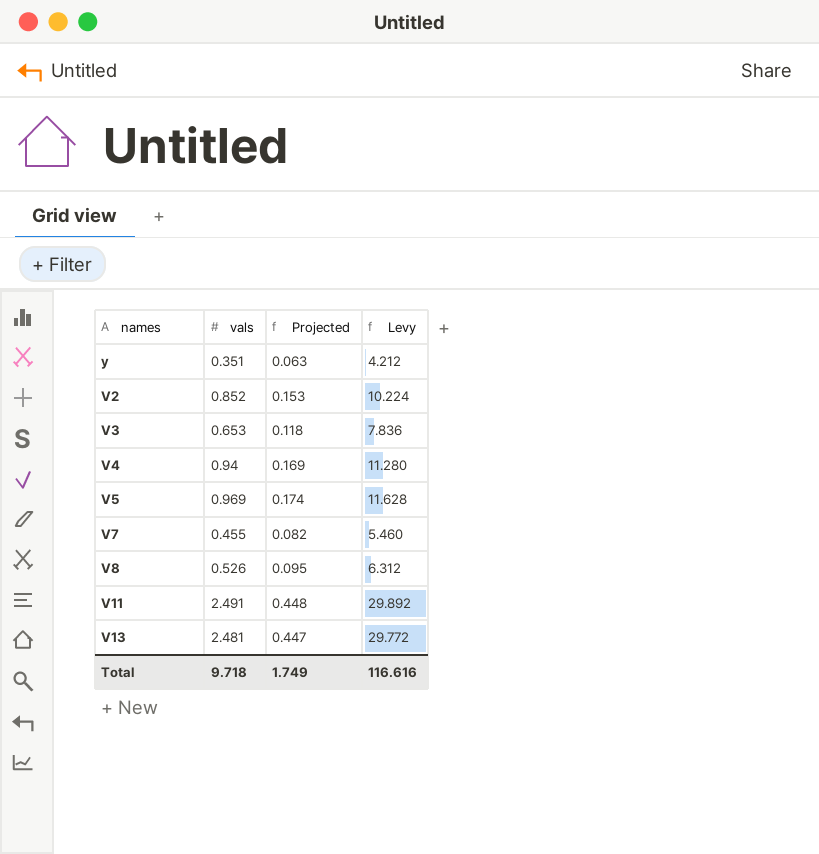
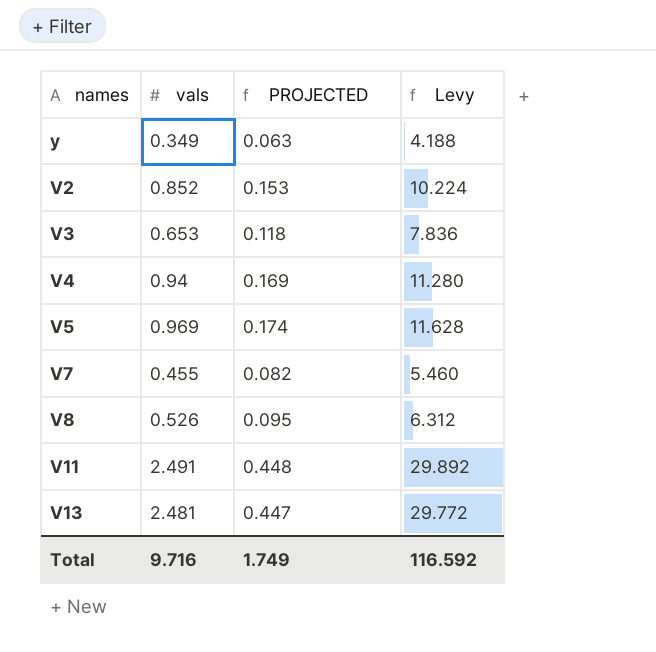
column name: Projected -> PROJECTED
y | vals: 0.351 -> 0.349
y | Levy: 4.212 -> 4.188
Total | vals: 9.718 -> 9.716
Total | Levy: 116.616 -> 116.592

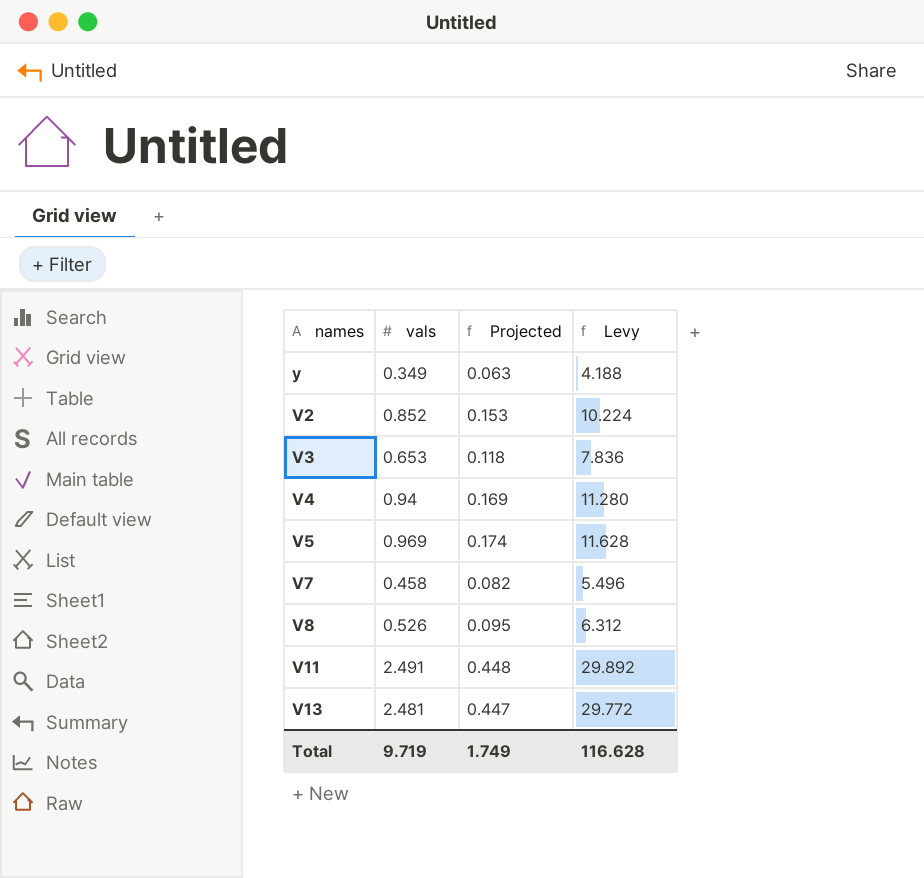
column name: PROJECTED -> Projected
V7 | vals: 0.455 -> 0.458
V7 | Levy: 5.460 -> 5.496
Total | vals: 9.716 -> 9.719
Total | Levy: 116.592 -> 116.628

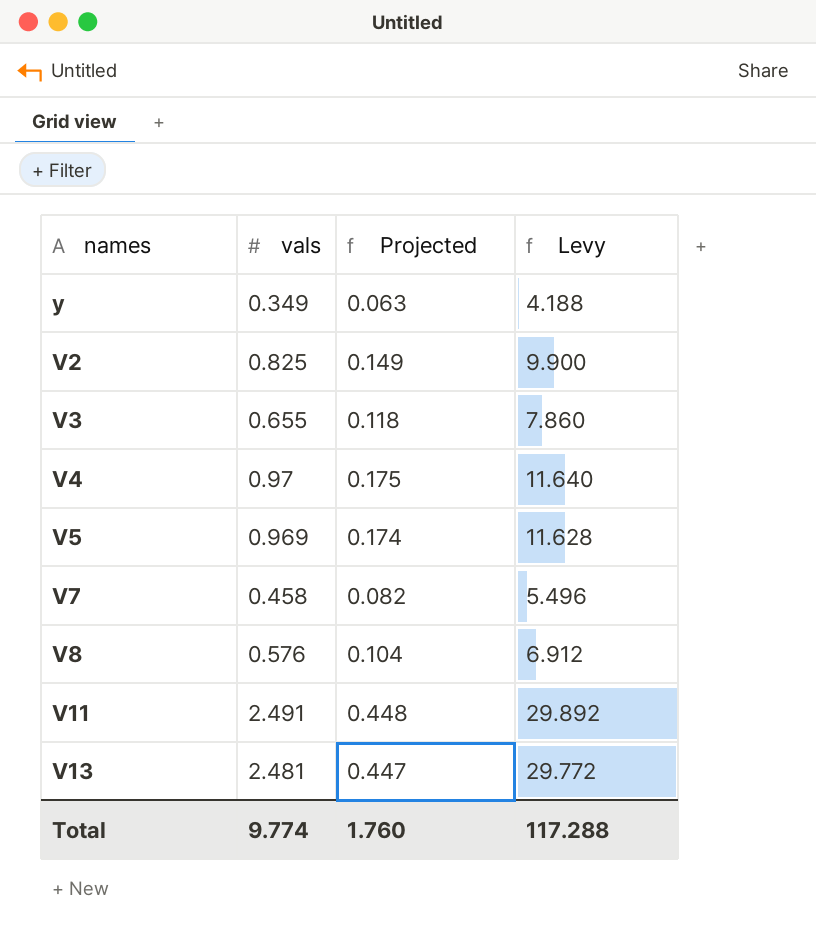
V2 | vals: 0.852 -> 0.825
V2 | Projected: 0.153 -> 0.149
V2 | Levy: 10.224 -> 9.900
V3 | vals: 0.653 -> 0.655
V3 | Levy: 7.836 -> 7.860
V4 | vals: 0.94 -> 0.97
V4 | Projected: 0.169 -> 0.175
V4 | Levy: 11.280 -> 11.640
V8 | vals: 0.526 -> 0.576
V8 | Projected: 0.095 -> 0.104
V8 | Levy: 6.312 -> 6.912
Total | vals: 9.719 -> 9.774
Total | Projected: 1.749 -> 1.760
Total | Levy: 116.628 -> 117.288

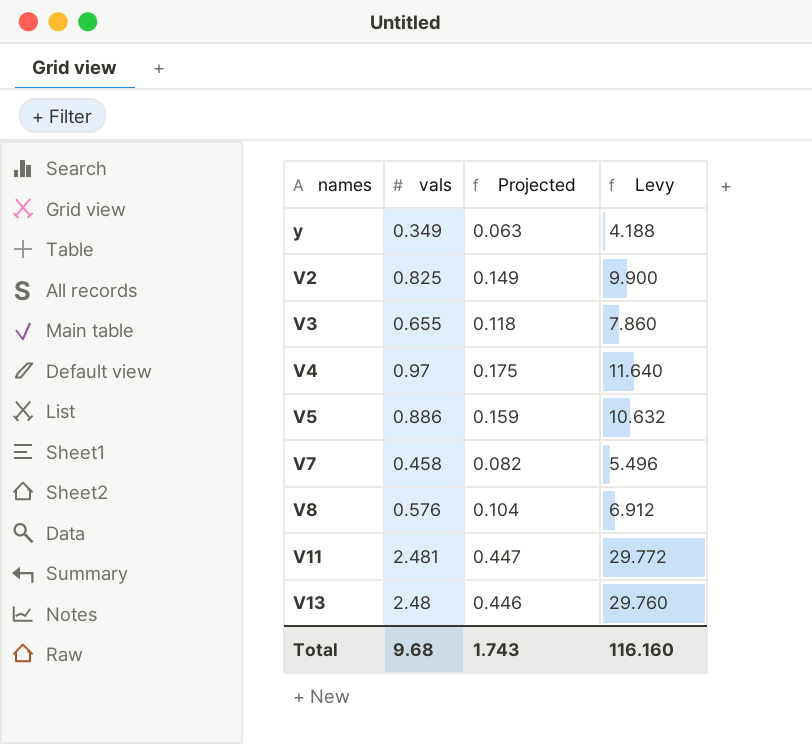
V5 | vals: 0.969 -> 0.886
V5 | Projected: 0.174 -> 0.159
V5 | Levy: 11.628 -> 10.632
V11 | vals: 2.491 -> 2.481
V11 | Projected: 0.448 -> 0.447
V11 | Levy: 29.892 -> 29.772
V13 | vals: 2.481 -> 2.48
V13 | Projected: 0.447 -> 0.446
V13 | Levy: 29.772 -> 29.760
Total | vals: 9.774 -> 9.68
Total | Projected: 1.760 -> 1.743
Total | Levy: 117.288 -> 116.160

